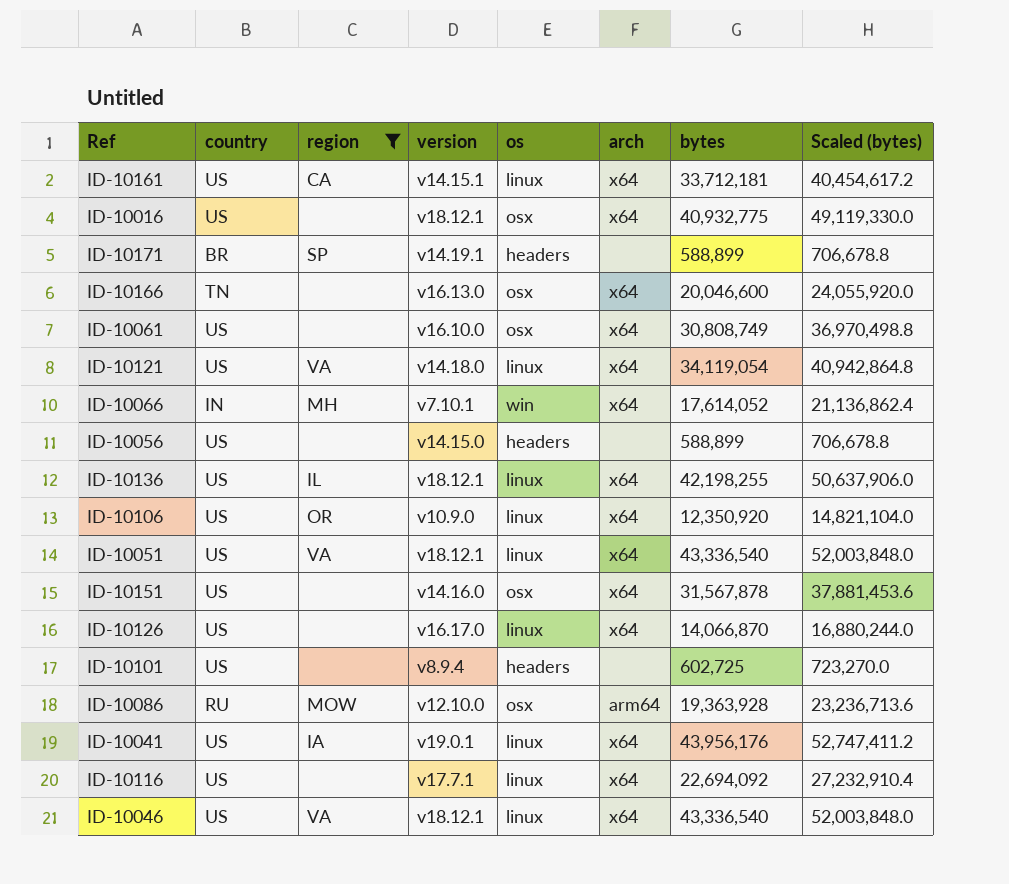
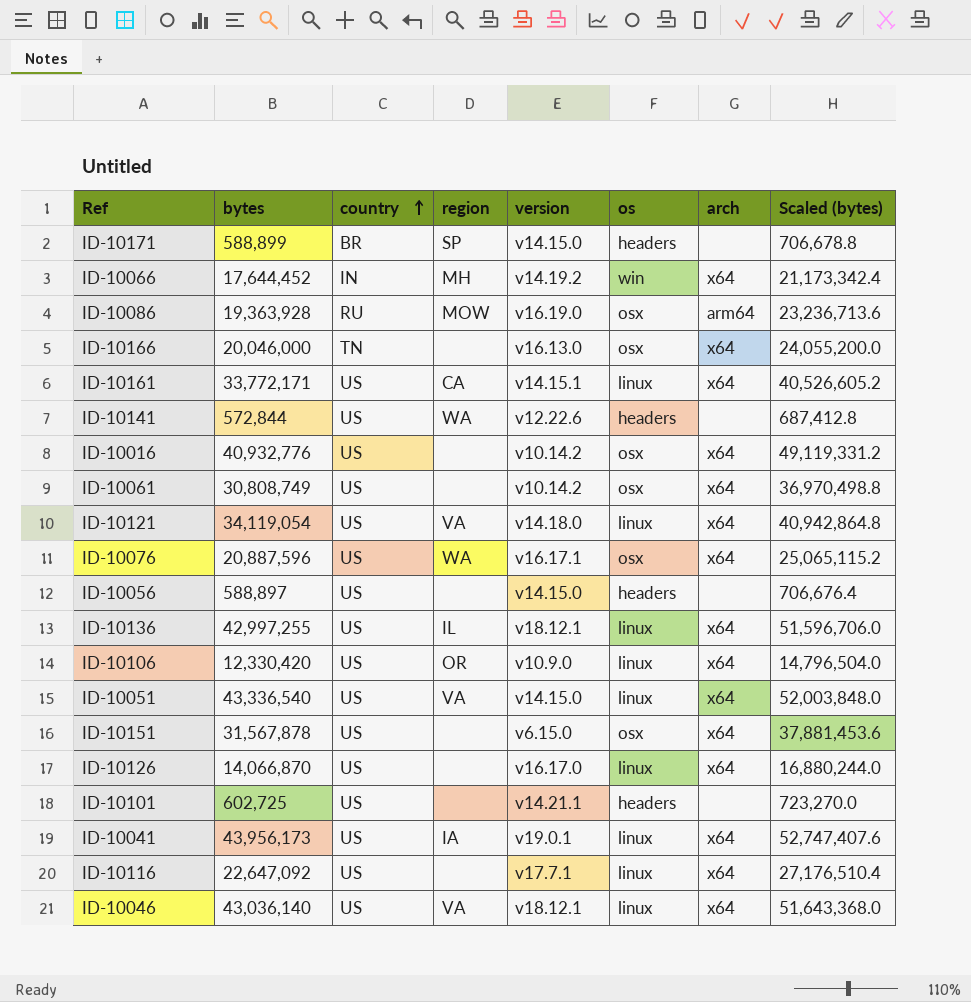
filter: region != WA -> none
row order: none -> country ascending
column bytes | position: 7 -> 2
ID-10171 | version: v14.19.1 -> v14.15.0
ID-10066 | bytes: 17,614,052 -> 17,644,452
ID-10066 | version: v7.10.1 -> v14.19.2
ID-10066 | Scaled (bytes): 21,136,862.4 -> 21,173,342.4
ID-10086 | version: v12.10.0 -> v16.19.0
ID-10166 | bytes: 20,046,600 -> 20,046,000
ID-10166 | Scaled (bytes): 24,055,920.0 -> 24,055,200.0
ID-10161 | bytes: 33,712,181 -> 33,772,171
ID-10161 | Scaled (bytes): 40,454,617.2 -> 40,526,605.2
ID-10016 | bytes: 40,932,775 -> 40,932,776
ID-10016 | version: v18.12.1 -> v10.14.2
ID-10016 | Scaled (bytes): 49,119,330.0 -> 49,119,331.2
ID-10061 | version: v16.10.0 -> v10.14.2
ID-10056 | bytes: 588,899 -> 588,897
ID-10056 | Scaled (bytes): 706,678.8 -> 706,676.4
ID-10136 | bytes: 42,198,255 -> 42,997,255
ID-10136 | Scaled (bytes): 50,637,906.0 -> 51,596,706.0
ID-10106 | bytes: 12,350,920 -> 12,330,420
ID-10106 | Scaled (bytes): 14,821,104.0 -> 14,796,504.0
ID-10051 | version: v18.12.1 -> v14.15.0
ID-10151 | version: v14.16.0 -> v6.15.0
ID-10101 | version: v8.9.4 -> v14.21.1
ID-10041 | bytes: 43,956,176 -> 43,956,173
ID-10041 | Scaled (bytes): 52,747,411.2 -> 52,747,407.6
ID-10116 | bytes: 22,694,092 -> 22,647,092
ID-10116 | Scaled (bytes): 27,232,910.4 -> 27,176,510.4
ID-10046 | bytes: 43,336,540 -> 43,036,140
ID-10046 | Scaled (bytes): 52,003,848.0 -> 51,643,368.0

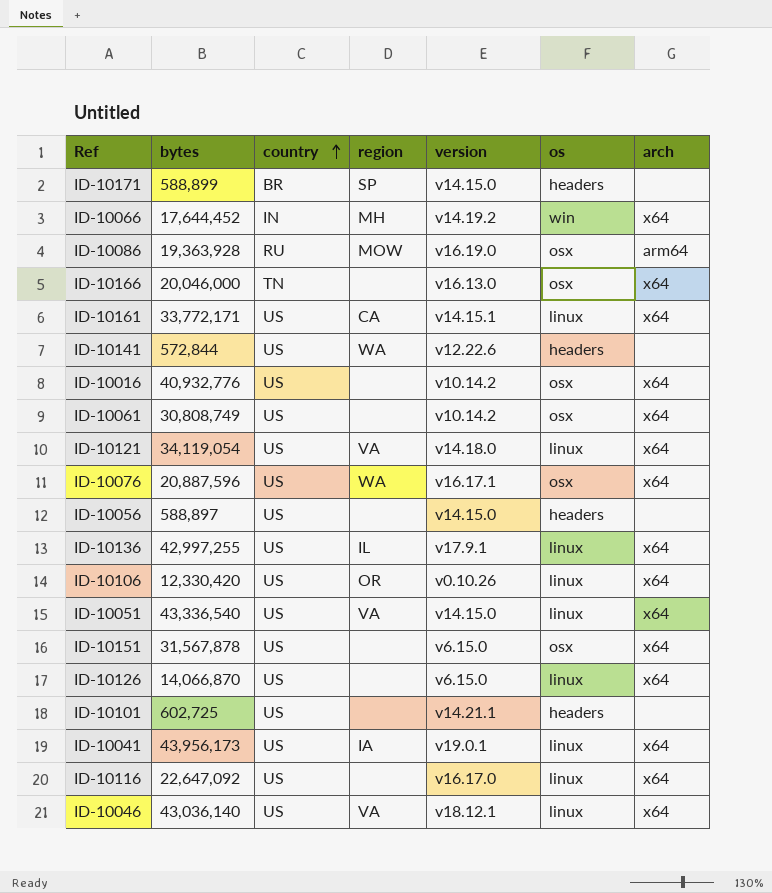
column Scaled (bytes) | formula: [bytes] * 1.2 -> none
ID-10136 | version: v18.12.1 -> v17.9.1
ID-10106 | version: v10.9.0 -> v0.10.26
ID-10126 | version: v16.17.0 -> v6.15.0
ID-10116 | version: v17.7.1 -> v16.17.0

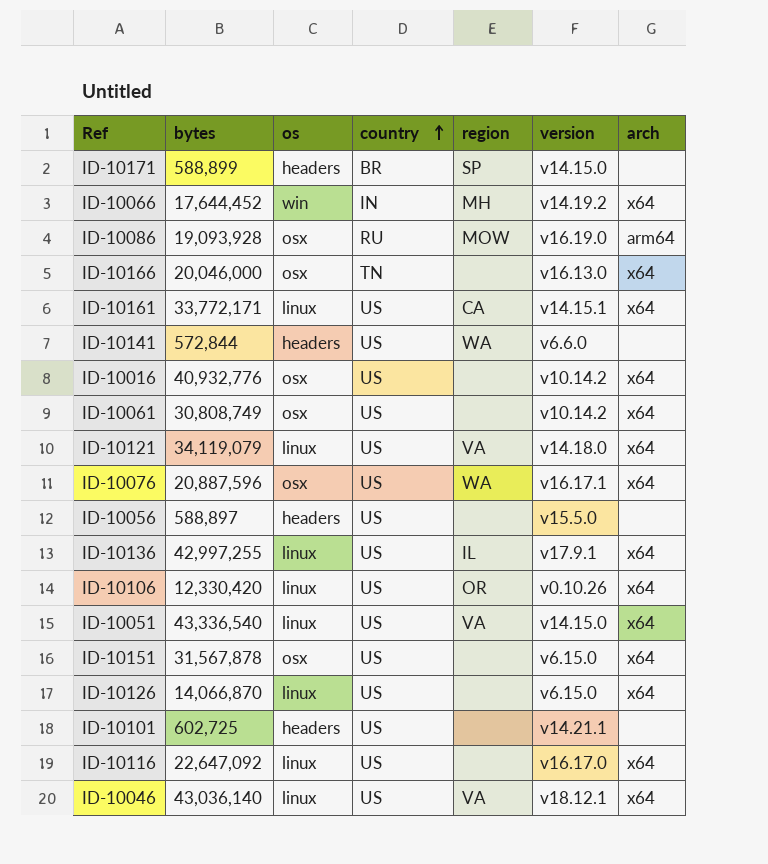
column os | position: 6 -> 3
row ID-10041: 43,956,173 | US | IA | v19.0.1 | linux | x64 -> none
ID-10086 | bytes: 19,363,928 -> 19,093,928
ID-10141 | version: v12.22.6 -> v6.6.0
ID-10121 | bytes: 34,119,054 -> 34,119,079
ID-10056 | version: v14.15.0 -> v15.5.0

